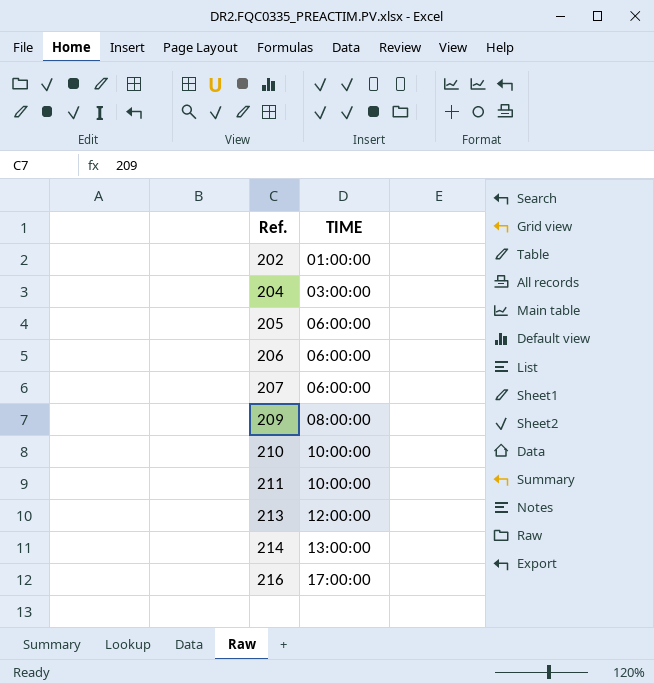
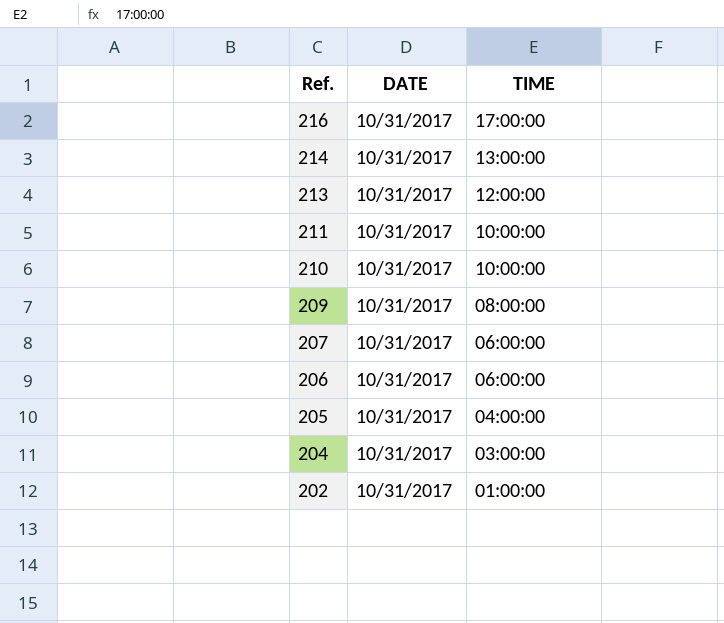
row order: Ref. ascending -> Ref. descending
column DATE | position: none -> 2
205 | TIME: 06:00:00 -> 04:00:00

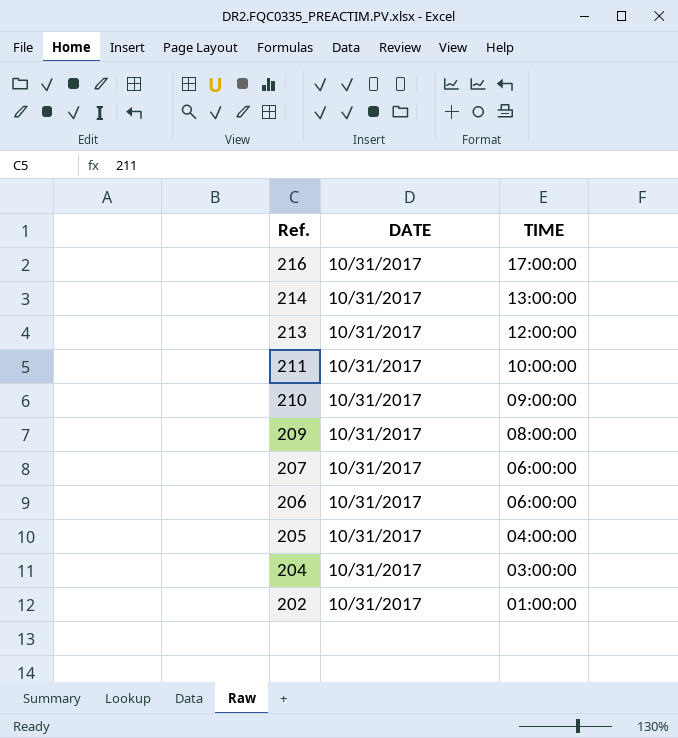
210 | TIME: 10:00:00 -> 09:00:00

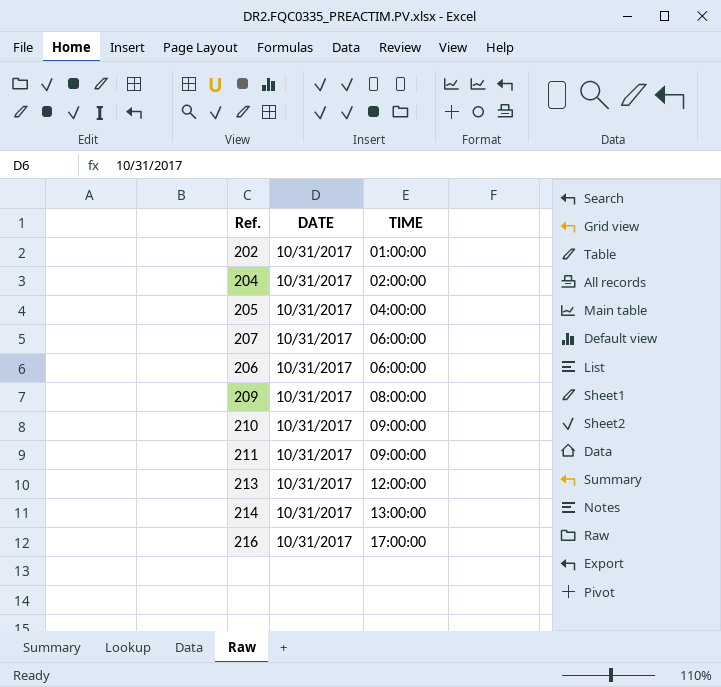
row order: Ref. descending -> TIME ascending
204 | TIME: 03:00:00 -> 02:00:00
211 | TIME: 10:00:00 -> 09:00:00

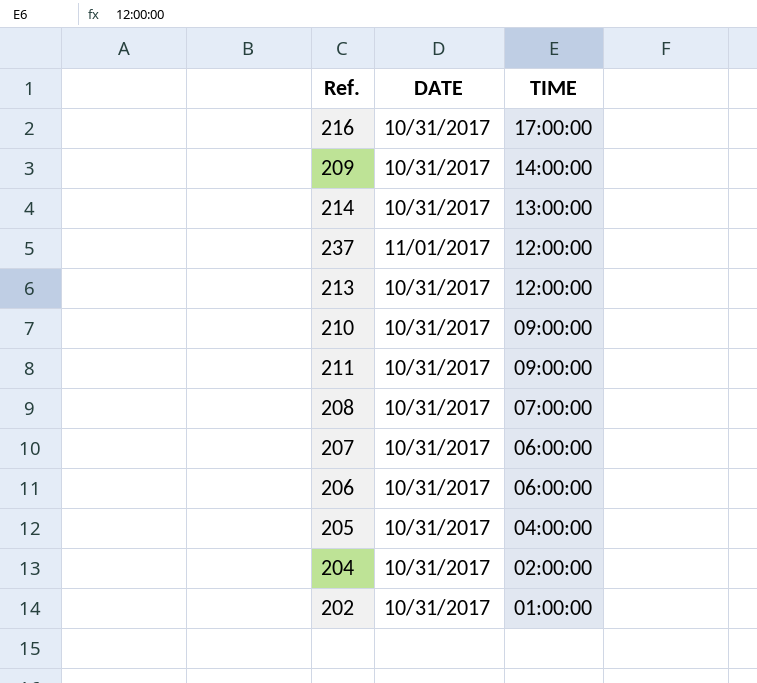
row order: TIME ascending -> TIME descending
209 | TIME: 08:00:00 -> 14:00:00
row 237: none -> 11/01/2017 | 12:00:00
row 208: none -> 10/31/2017 | 07:00:00

